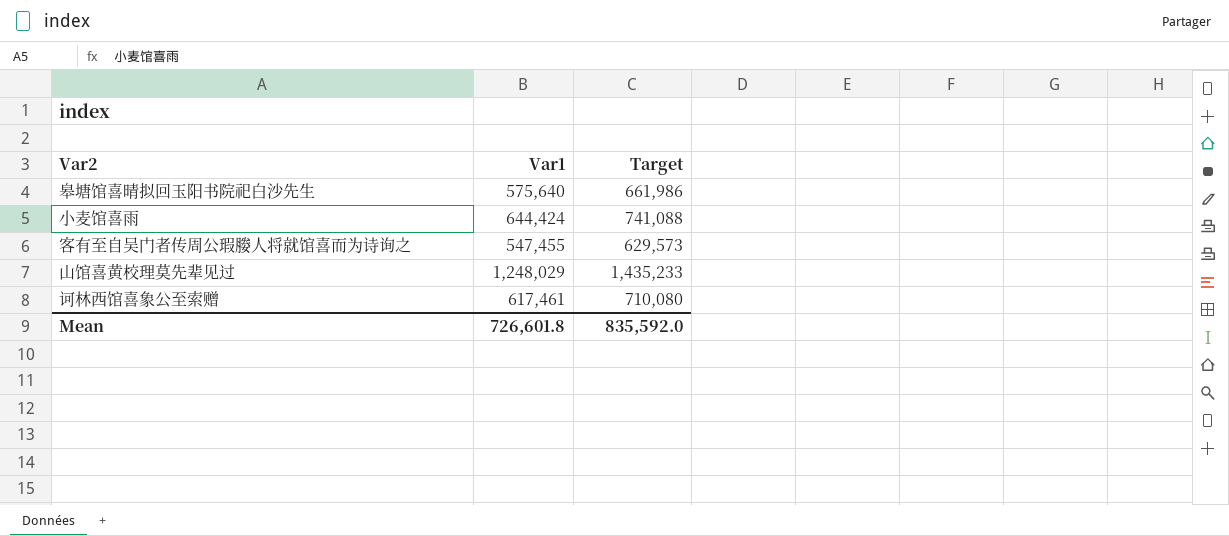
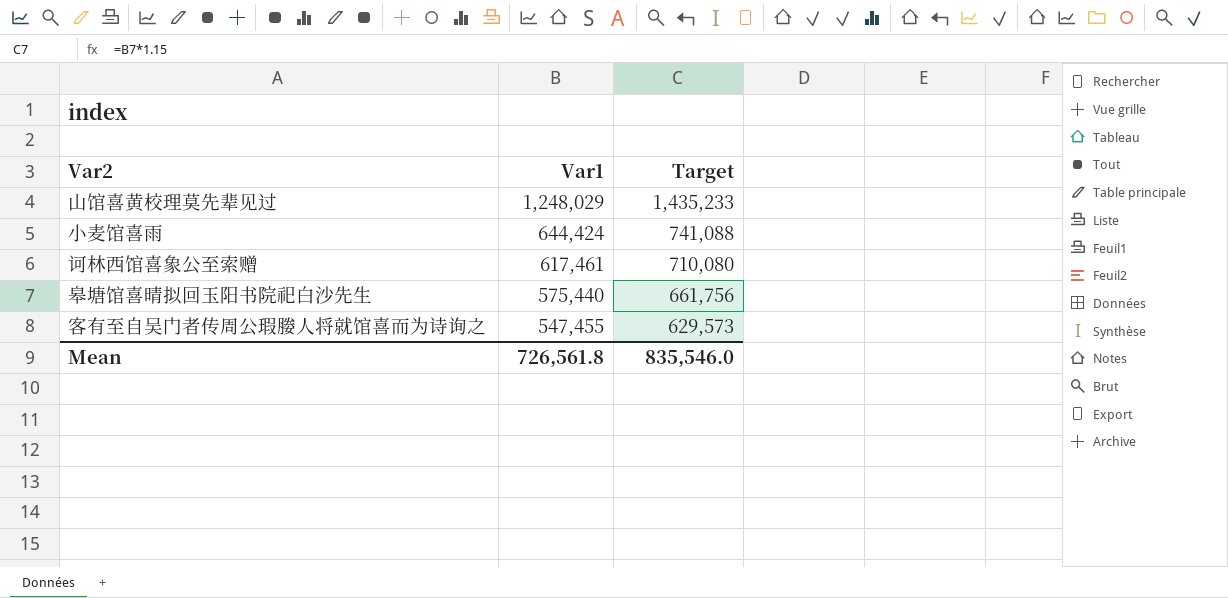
row order: none -> Var1 descending
皋塘馆喜晴拟回玉阳书院祀白沙先生 | Var1: 575,640 -> 575,440
皋塘馆喜晴拟回玉阳书院祀白沙先生 | Target: 661,986 -> 661,756
Mean | Var1: 726,601.8 -> 726,561.8
Mean | Target: 835,592.0 -> 835,546.0

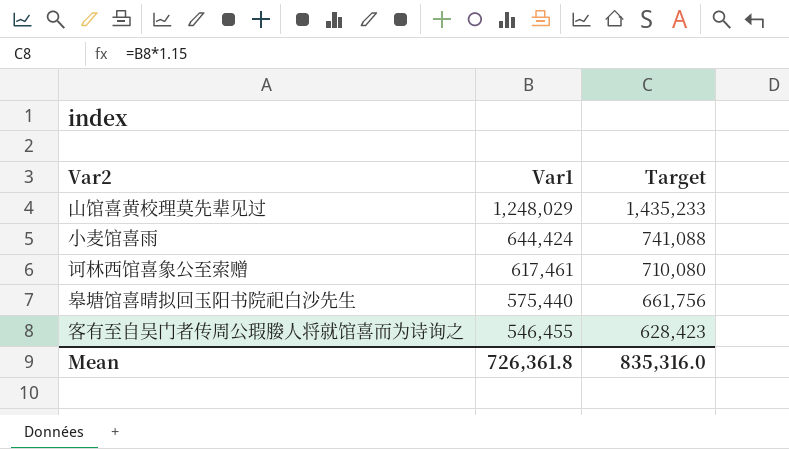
客有至自吴门者传周公瑕媵人将就馆喜而为诗询之 | Var1: 547,455 -> 546,455
客有至自吴门者传周公瑕媵人将就馆喜而为诗询之 | Target: 629,573 -> 628,423
Mean | Var1: 726,561.8 -> 726,361.8
Mean | Target: 835,546.0 -> 835,316.0

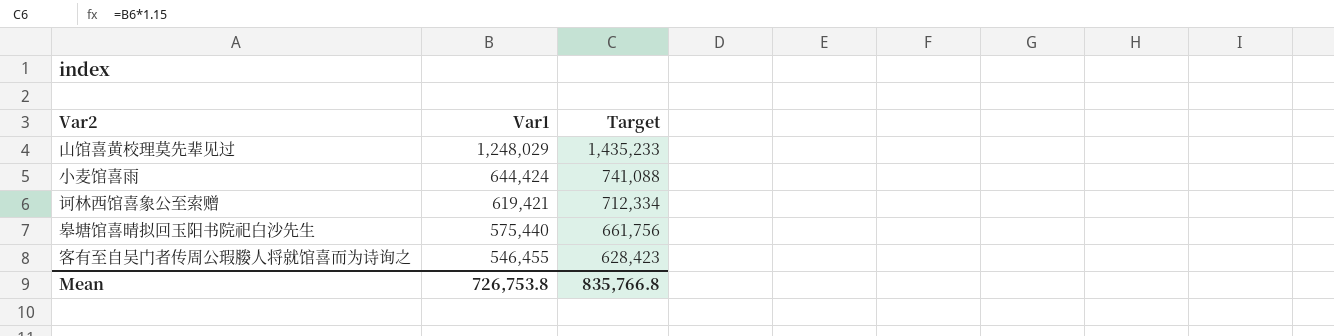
诃林西馆喜象公至索赠 | Var1: 617,461 -> 619,421
诃林西馆喜象公至索赠 | Target: 710,080 -> 712,334
Mean | Var1: 726,361.8 -> 726,753.8
Mean | Target: 835,316.0 -> 835,766.8

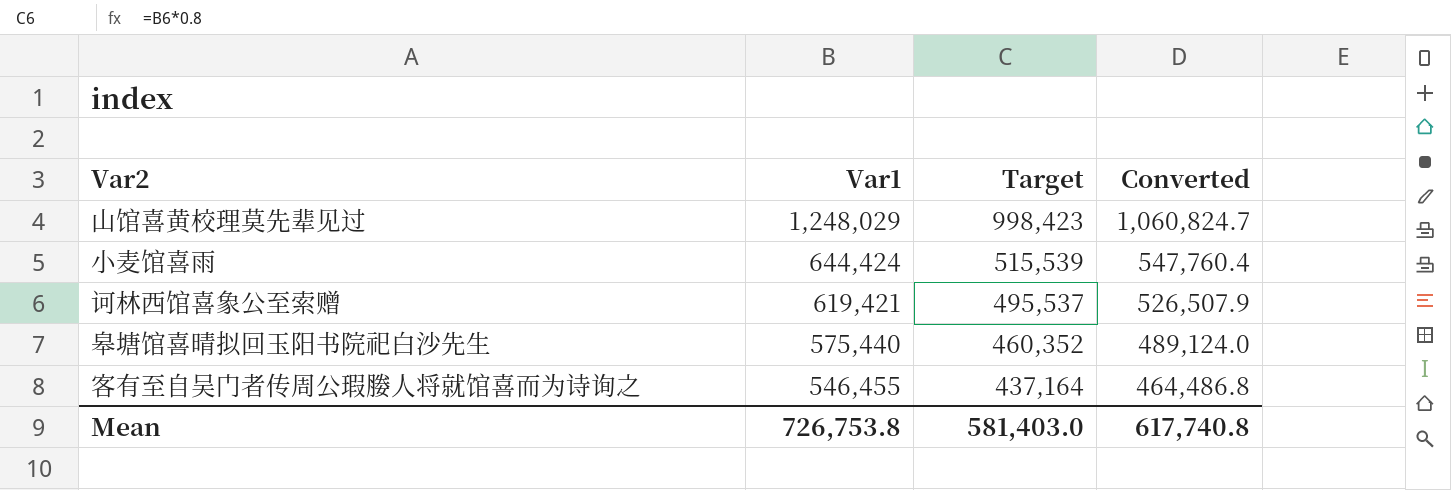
column Target | formula: [Var1] * 1.15 -> [Var1] * 0.8
column Converted | formula: none -> [Var1] * 0.85
Mean | Target: 835,766.8 -> 581,403.0

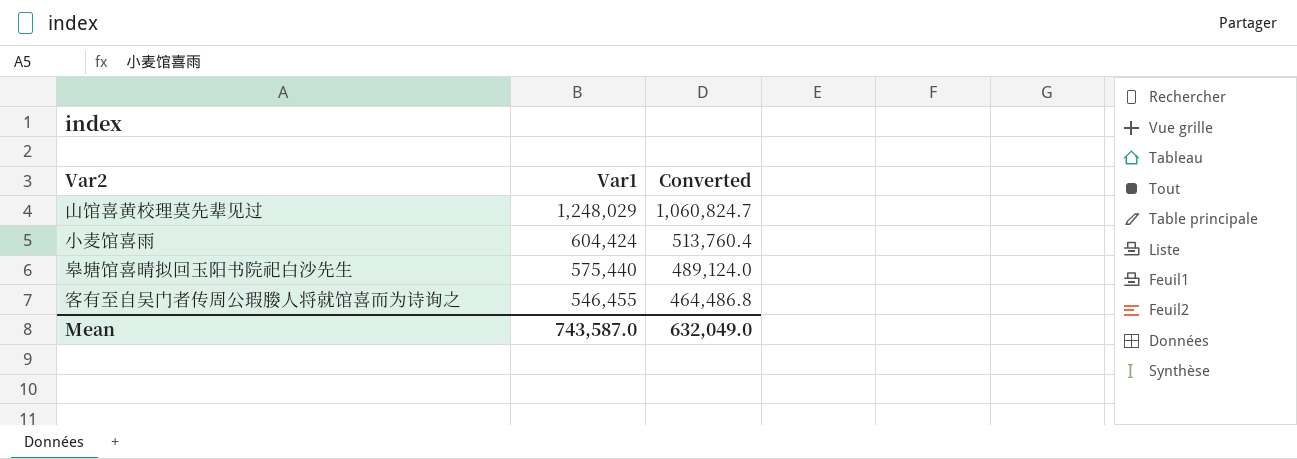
column Target | formula: [Var1] * 0.8 -> none
row 诃林西馆喜象公至索赠: 619,421 | 495,537 | 526,507.9 -> none
小麦馆喜雨 | Var1: 644,424 -> 604,424
小麦馆喜雨 | Converted: 547,760.4 -> 513,760.4
Mean | Var1: 726,753.8 -> 743,587.0
Mean | Converted: 617,740.8 -> 632,049.0

